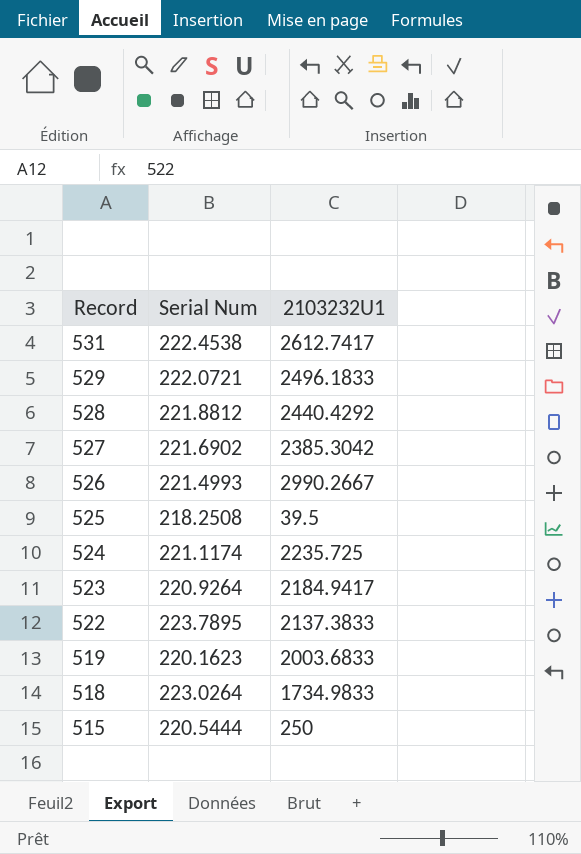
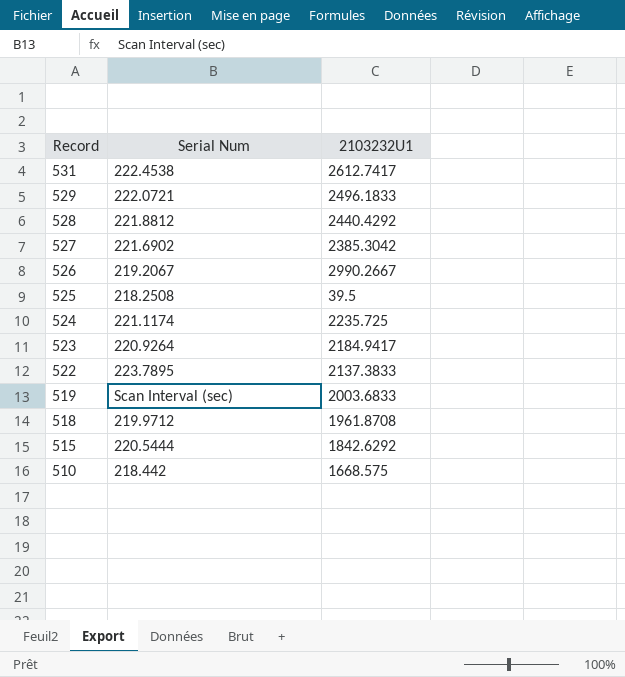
526 | Serial Num: 221.4993 -> 219.2067
519 | Serial Num: 220.1623 -> Scan Interval (sec)
518 | Serial Num: 223.0264 -> 219.9712
518 | 2103232U1: 1734.9833 -> 1961.8708
515 | 2103232U1: 250 -> 1842.6292
row 510: none -> 218.442 | 1668.575

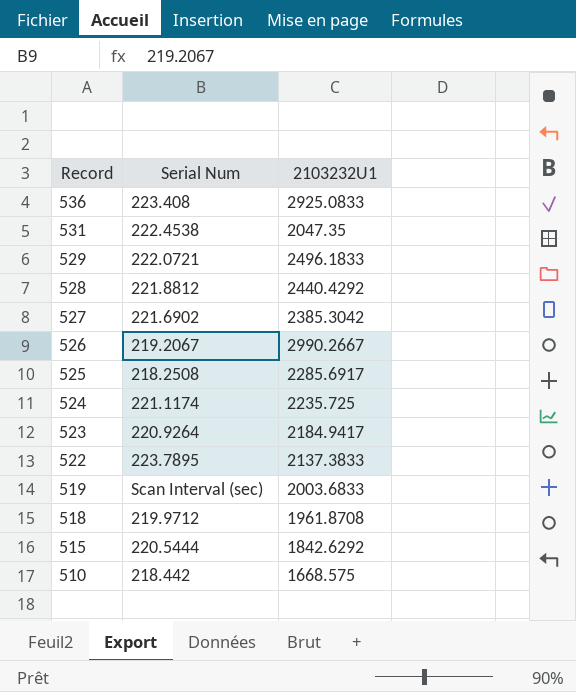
row 536: none -> 223.408 | 2925.0833
531 | 2103232U1: 2612.7417 -> 2047.35
525 | 2103232U1: 39.5 -> 2285.6917

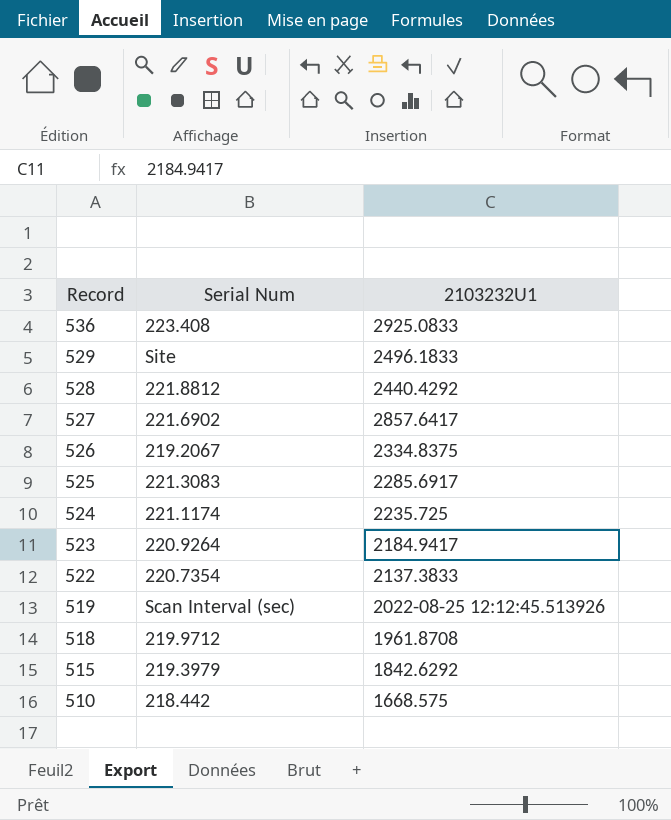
row 531: 222.4538 | 2047.35 -> none
529 | Serial Num: 222.0721 -> Site
527 | 2103232U1: 2385.3042 -> 2857.6417
526 | 2103232U1: 2990.2667 -> 2334.8375
525 | Serial Num: 218.2508 -> 221.3083
522 | Serial Num: 223.7895 -> 220.7354
519 | 2103232U1: 2003.6833 -> 2022-08-25 12:12:45.513926
515 | Serial Num: 220.5444 -> 219.3979

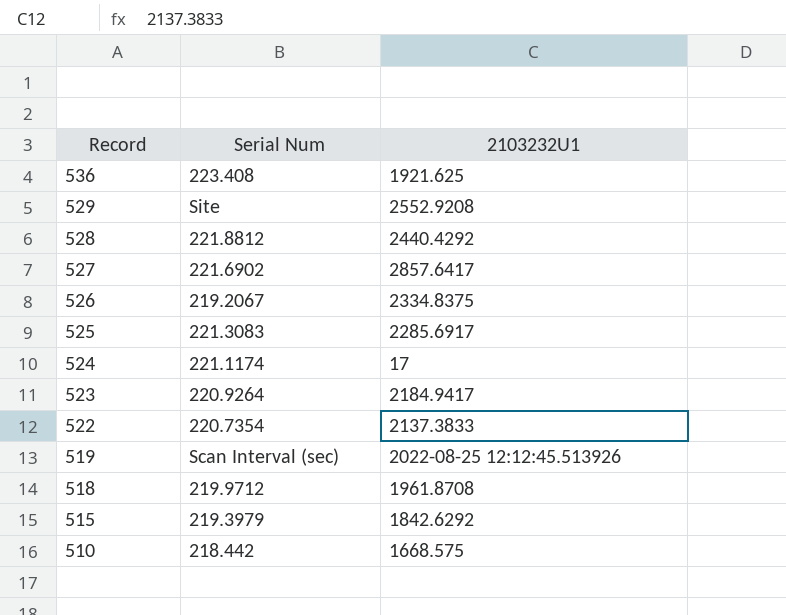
536 | 2103232U1: 2925.0833 -> 1921.625
529 | 2103232U1: 2496.1833 -> 2552.9208
524 | 2103232U1: 2235.725 -> 17

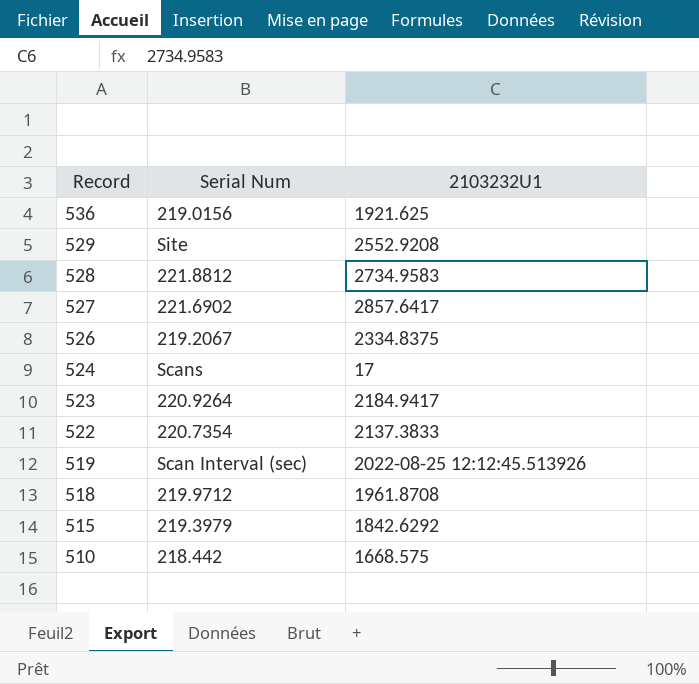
row 525: 221.3083 | 2285.6917 -> none
536 | Serial Num: 223.408 -> 219.0156
528 | 2103232U1: 2440.4292 -> 2734.9583
524 | Serial Num: 221.1174 -> Scans

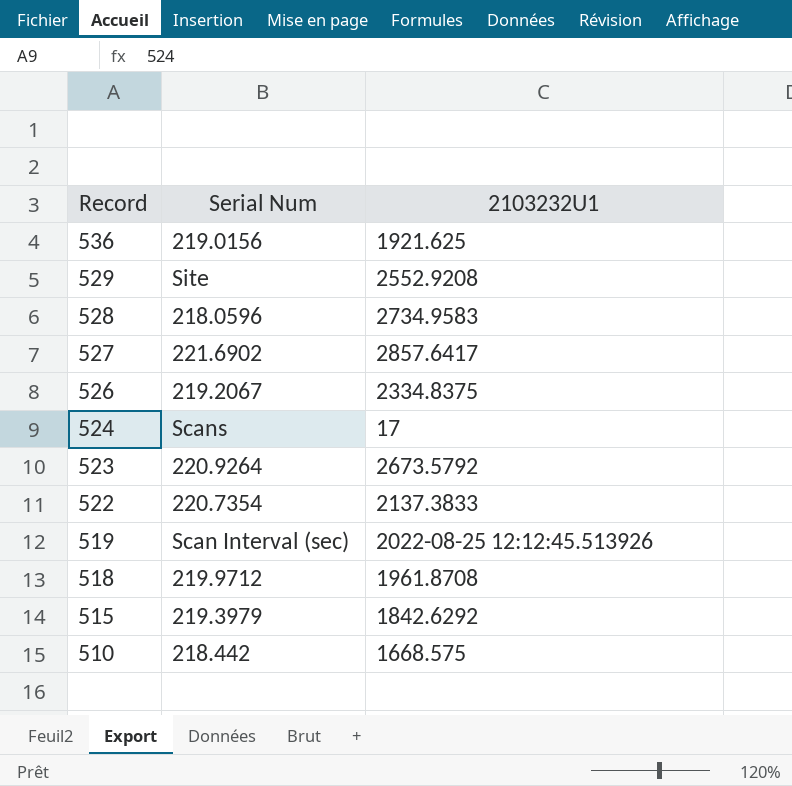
528 | Serial Num: 221.8812 -> 218.0596
523 | 2103232U1: 2184.9417 -> 2673.5792

